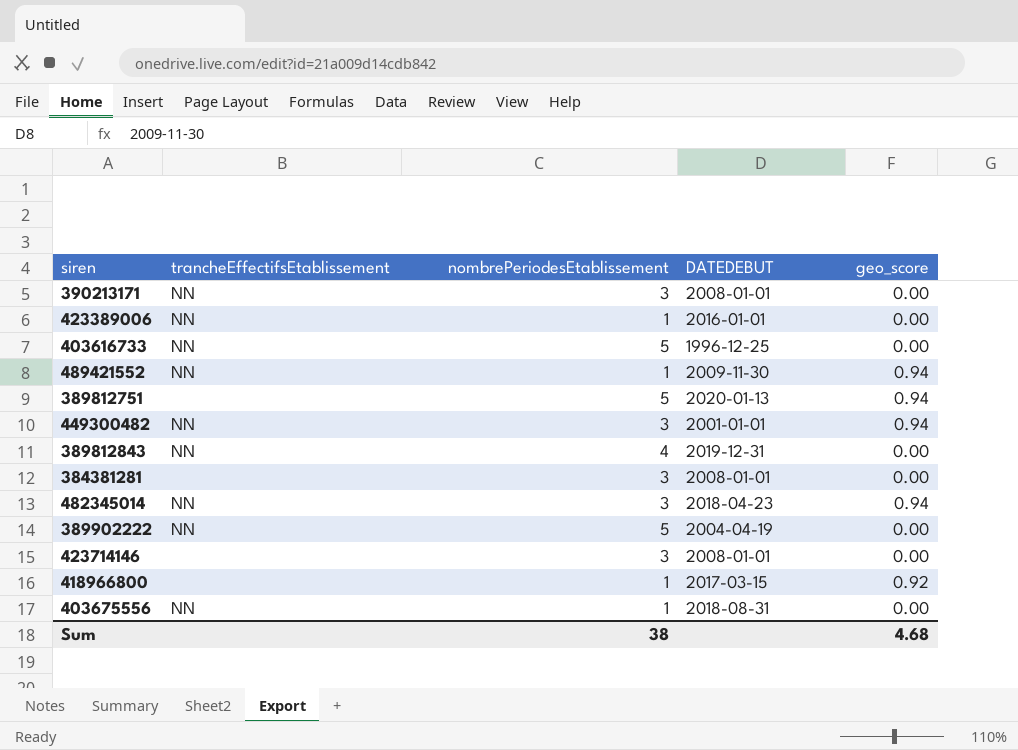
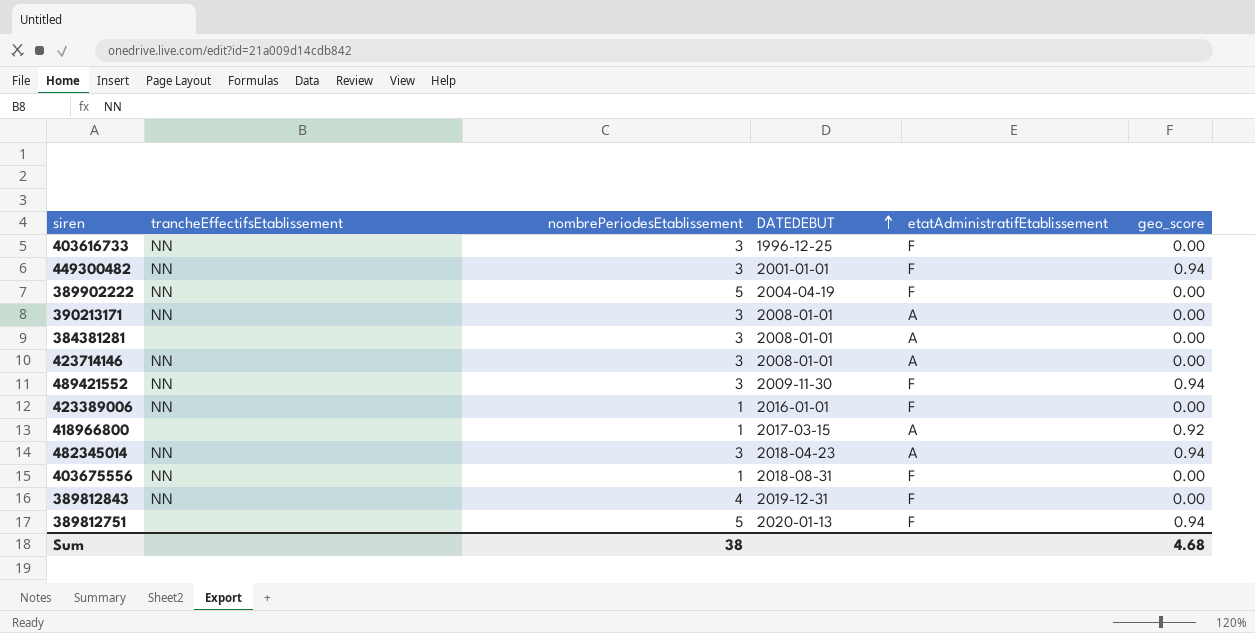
row order: none -> DATEDEBUT ascending
column etatAdministratifEtablissement | position: none -> 5
403616733 | nombrePeriodesEtablissement: 5 -> 3
423714146 | trancheEffectifsEtablissement: none -> NN
489421552 | nombrePeriodesEtablissement: 1 -> 3

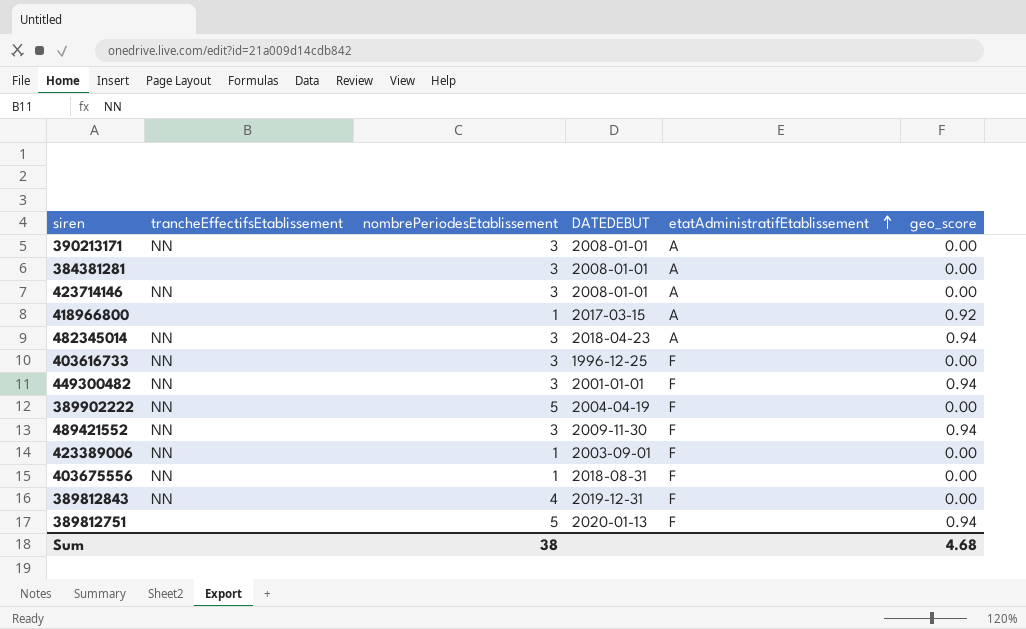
row order: DATEDEBUT ascending -> etatAdministratifEtablissement ascending
423389006 | DATEDEBUT: 2016-01-01 -> 2003-09-01

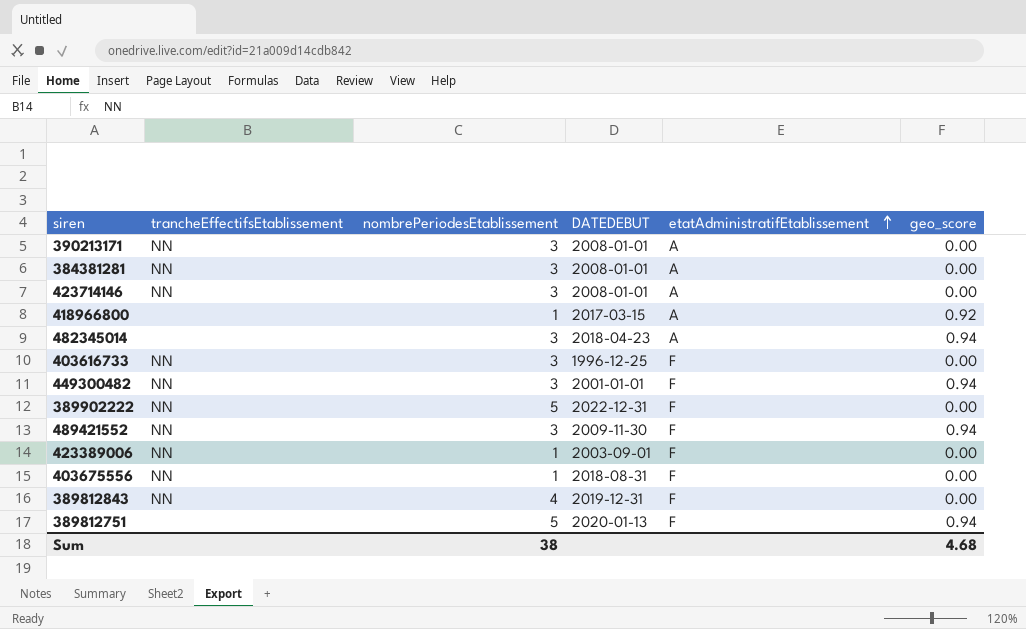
384381281 | trancheEffectifsEtablissement: none -> NN
482345014 | trancheEffectifsEtablissement: NN -> none
389902222 | DATEDEBUT: 2004-04-19 -> 2022-12-31

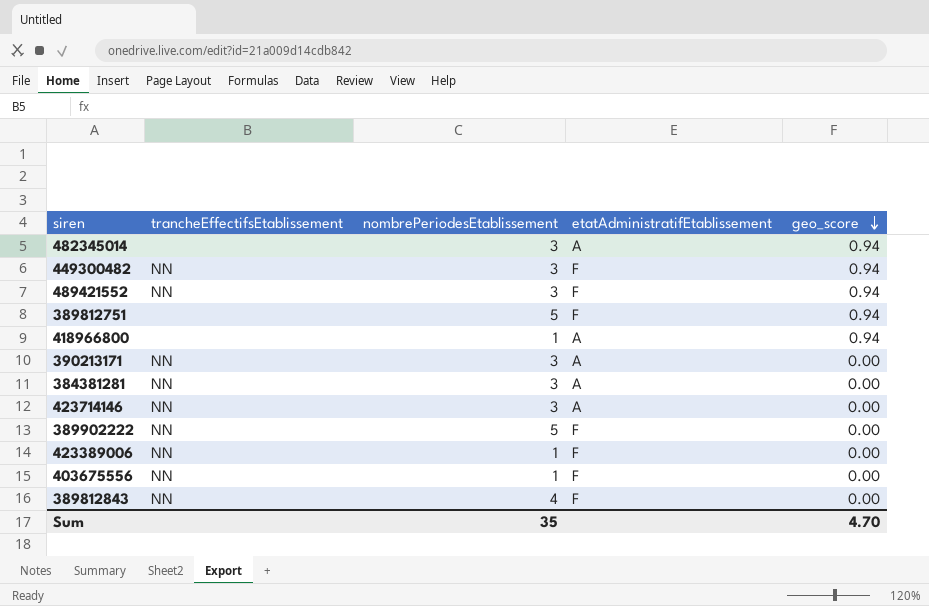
row order: etatAdministratifEtablissement ascending -> geo_score descending
column DATEDEBUT | position: 4 -> none
row 403616733: NN | 3 | 1996-12-25 | F | 0.00 -> none
418966800 | geo_score: 0.92 -> 0.94
Sum | nombrePeriodesEtablissement: 38 -> 35
Sum | geo_score: 4.68 -> 4.70

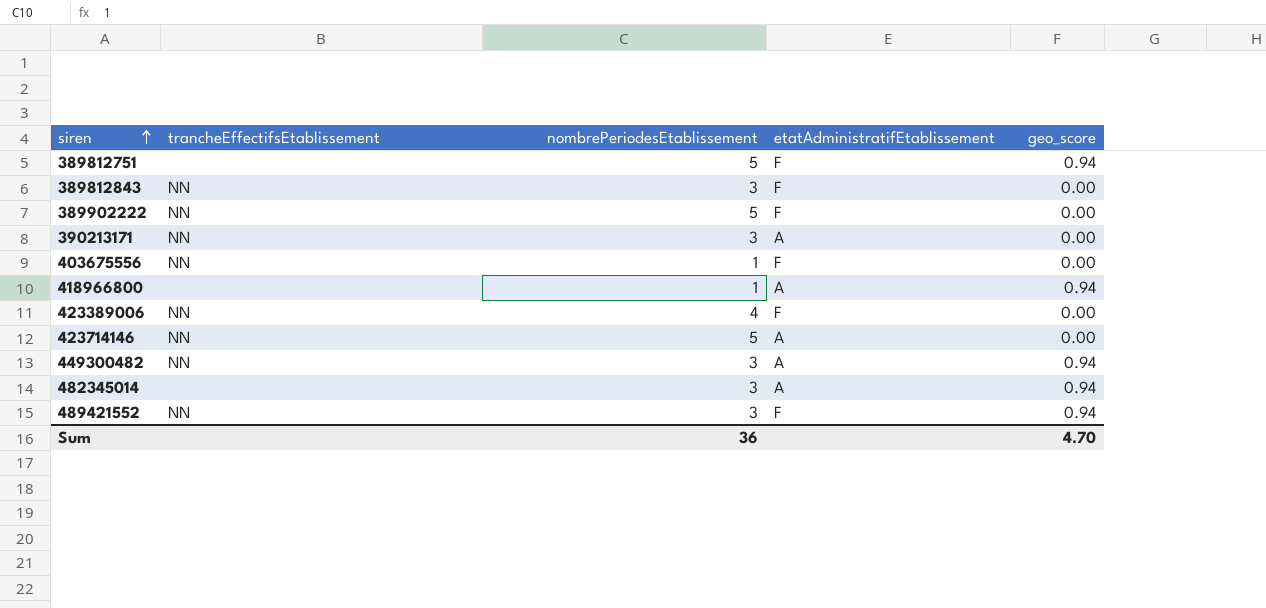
row order: geo_score descending -> siren ascending
row 384381281: NN | 3 | A | 0.00 -> none
389812843 | nombrePeriodesEtablissement: 4 -> 3
423389006 | nombrePeriodesEtablissement: 1 -> 4
423714146 | nombrePeriodesEtablissement: 3 -> 5
449300482 | etatAdministratifEtablissement: F -> A
Sum | nombrePeriodesEtablissement: 35 -> 36

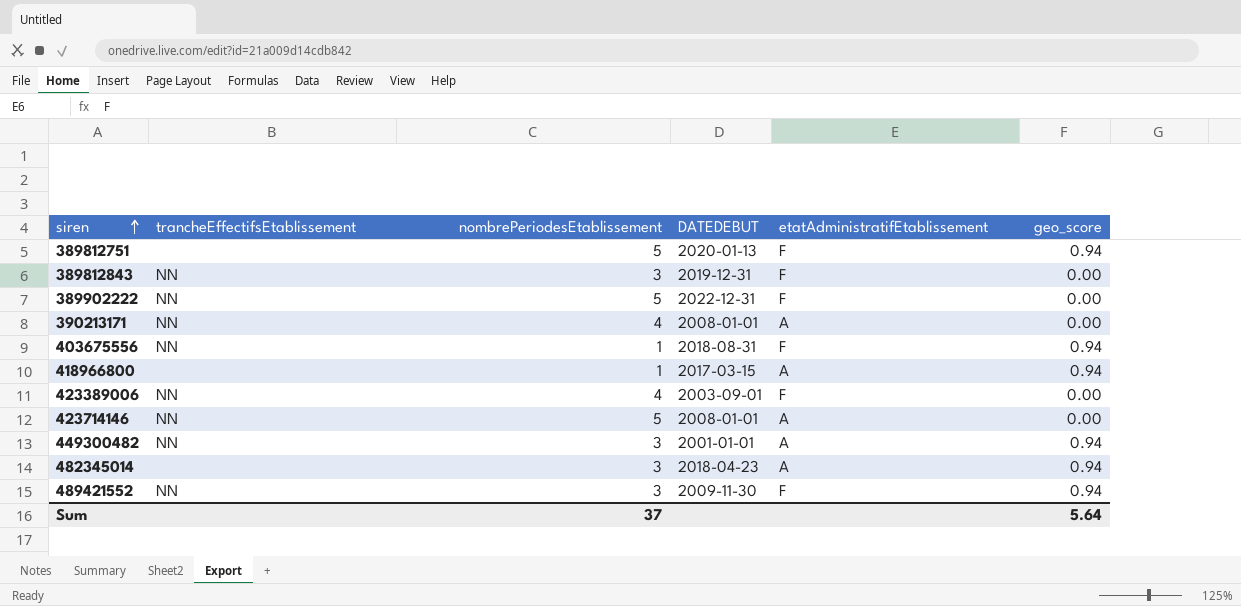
column DATEDEBUT | position: none -> 4
390213171 | nombrePeriodesEtablissement: 3 -> 4
403675556 | geo_score: 0.00 -> 0.94
Sum | nombrePeriodesEtablissement: 36 -> 37
Sum | geo_score: 4.70 -> 5.64

